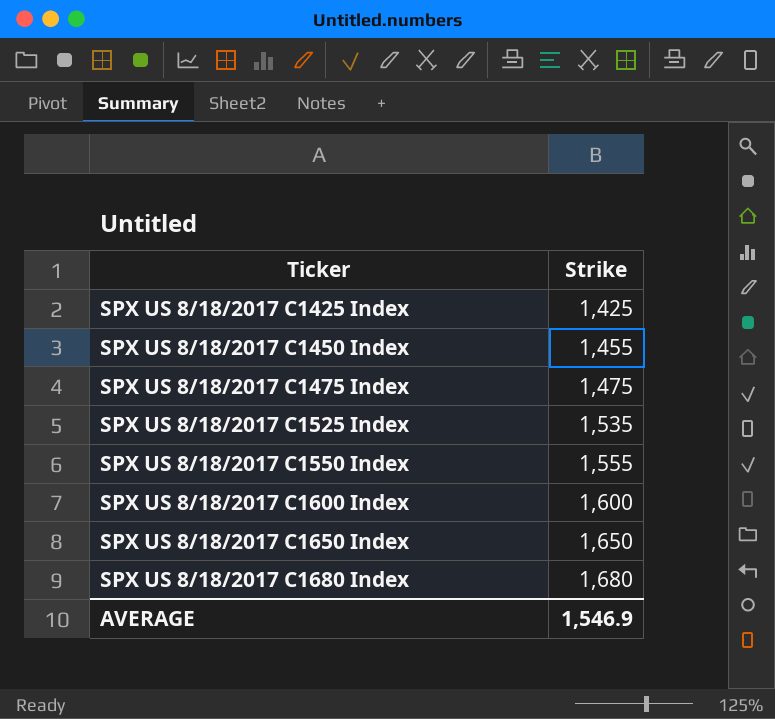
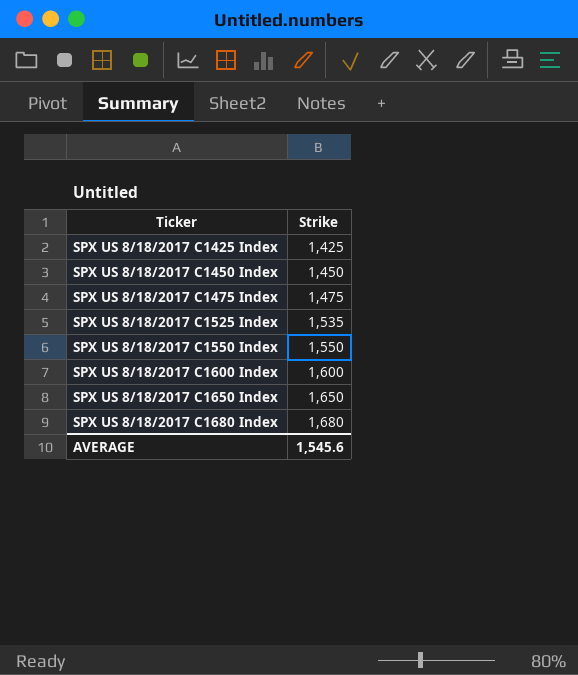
SPX US 8/18/2017 C1450 Index | Strike: 1,455 -> 1,450
SPX US 8/18/2017 C1550 Index | Strike: 1,555 -> 1,550
AVERAGE | Strike: 1,546.9 -> 1,545.6

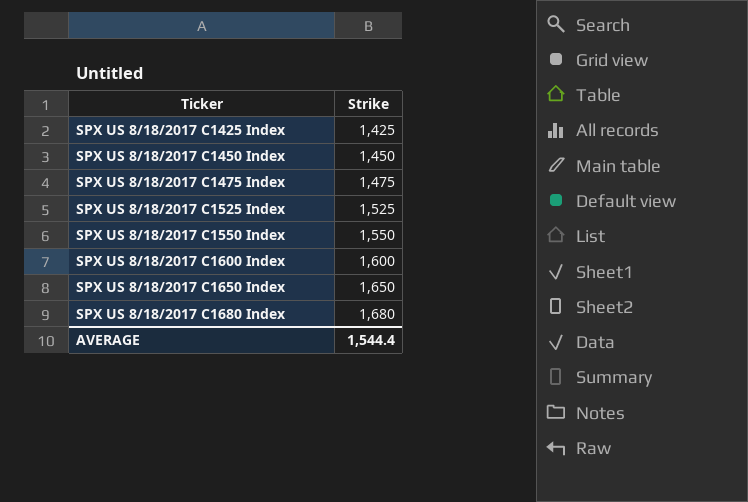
SPX US 8/18/2017 C1525 Index | Strike: 1,535 -> 1,525
AVERAGE | Strike: 1,545.6 -> 1,544.4

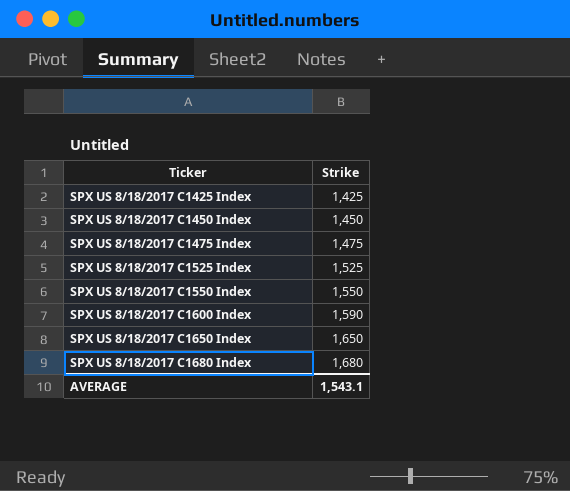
SPX US 8/18/2017 C1600 Index | Strike: 1,600 -> 1,590
AVERAGE | Strike: 1,544.4 -> 1,543.1

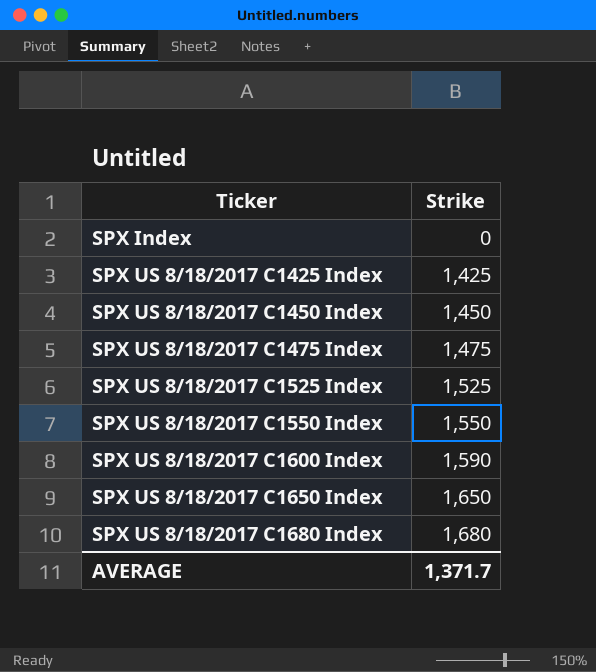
row SPX Index: none -> 0
AVERAGE | Strike: 1,543.1 -> 1,371.7

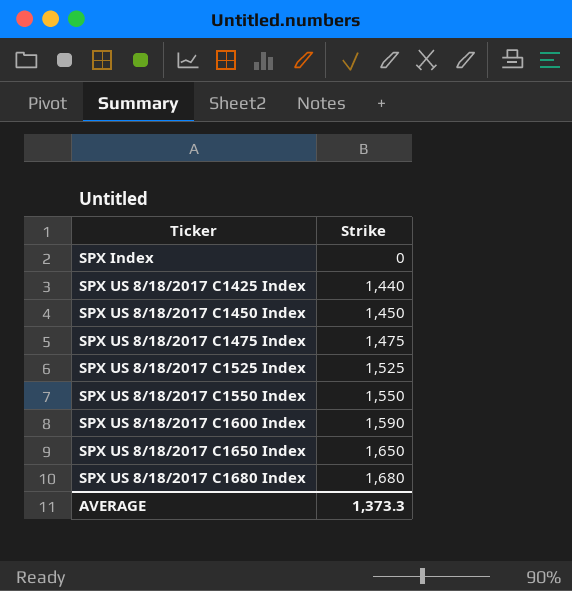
SPX US 8/18/2017 C1425 Index | Strike: 1,425 -> 1,440
AVERAGE | Strike: 1,371.7 -> 1,373.3

